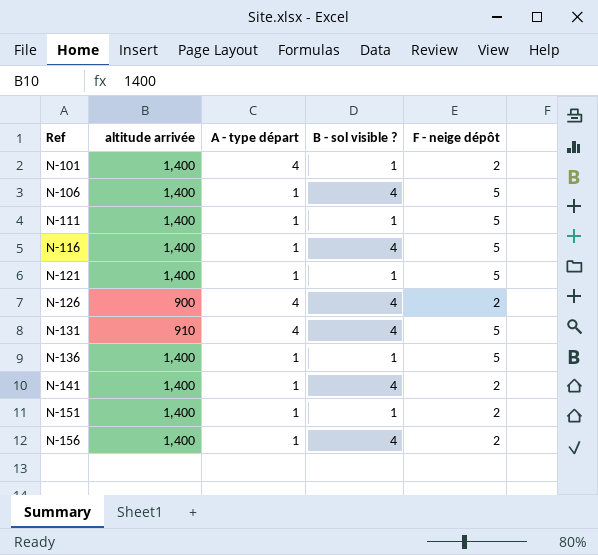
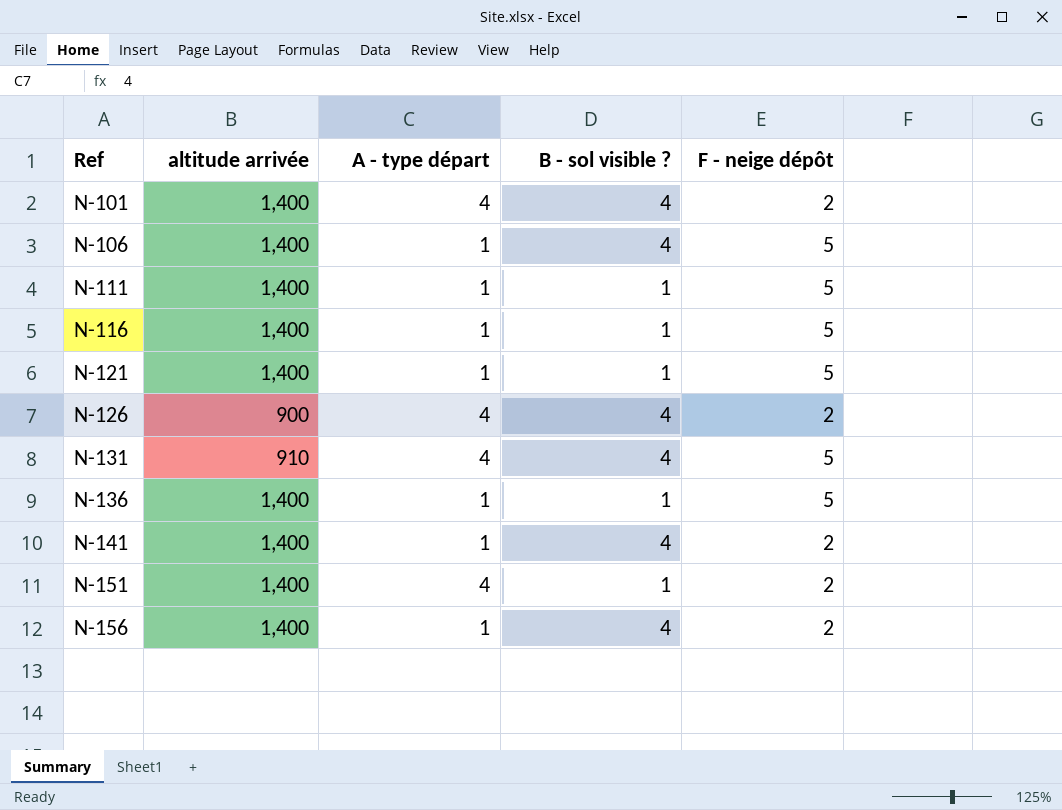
N-101 | B - sol visible ?: 1 -> 4
N-116 | B - sol visible ?: 4 -> 1
N-151 | A - type départ: 1 -> 4

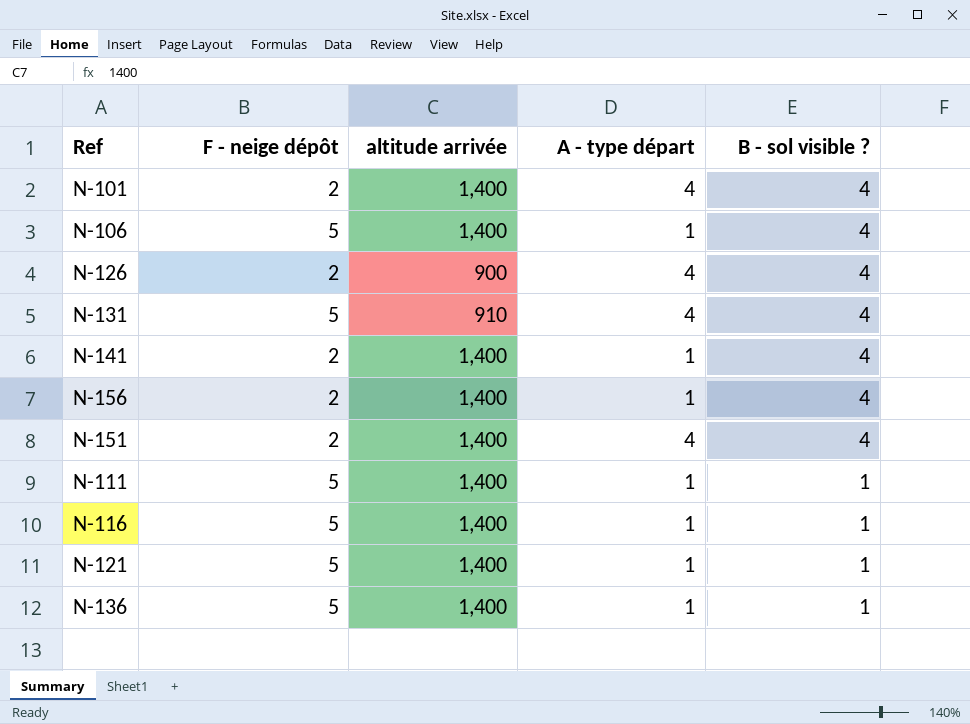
row order: Ref ascending -> B - sol visible ? descending
column F - neige dépôt | position: 5 -> 2
N-151 | B - sol visible ?: 1 -> 4

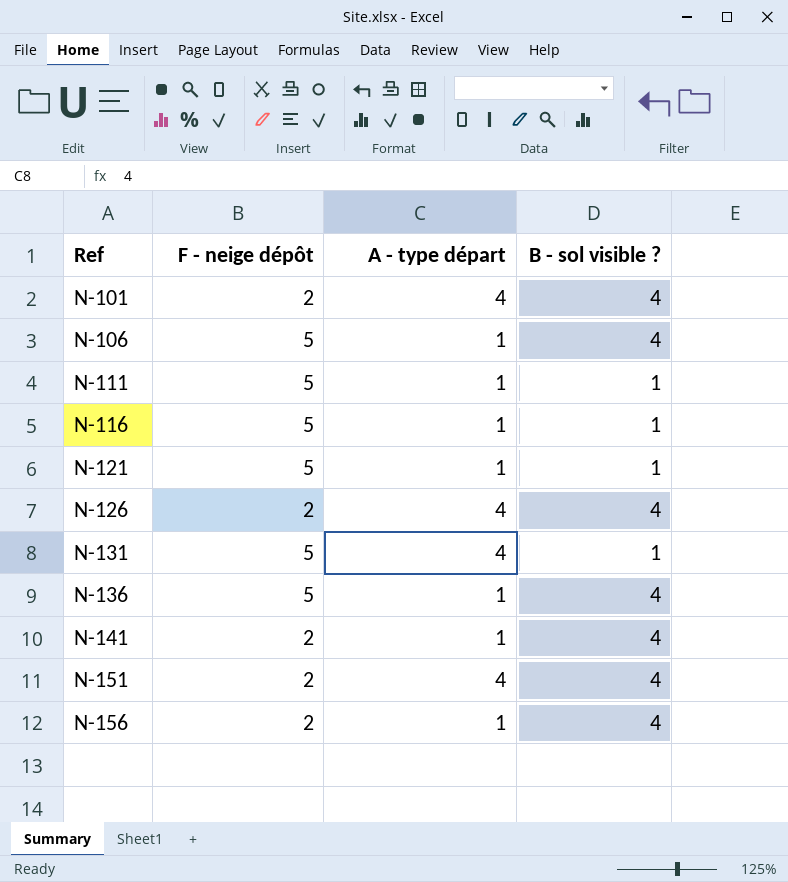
row order: B - sol visible ? descending -> Ref ascending
column altitude arrivée | position: 3 -> none
N-131 | B - sol visible ?: 4 -> 1
N-136 | B - sol visible ?: 1 -> 4

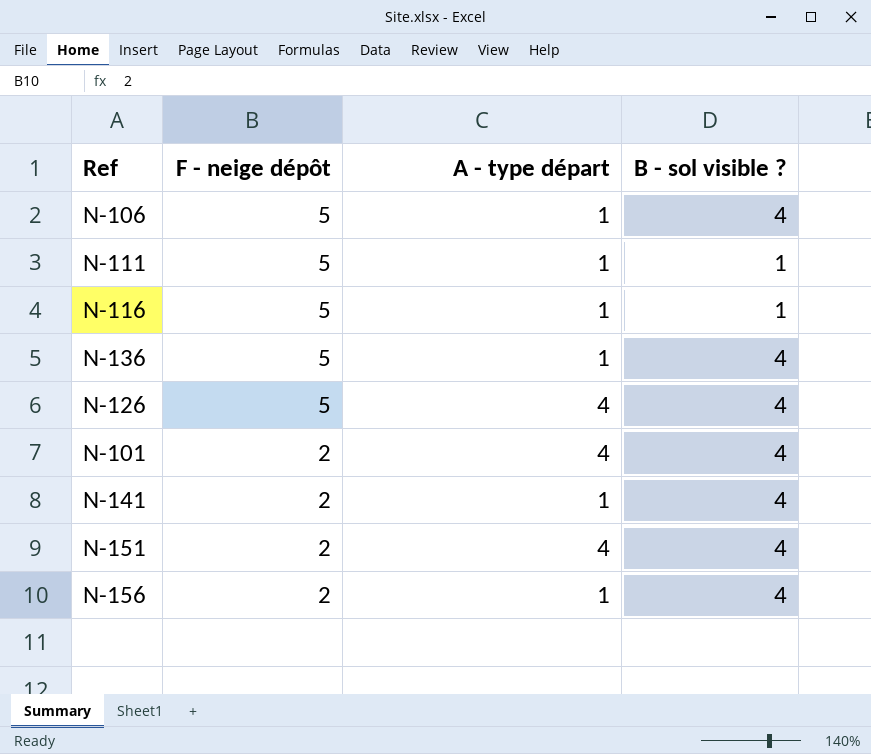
row order: Ref ascending -> F - neige dépôt descending
row N-121: 5 | 1 | 1 -> none
row N-131: 5 | 4 | 1 -> none
N-126 | F - neige dépôt: 2 -> 5

